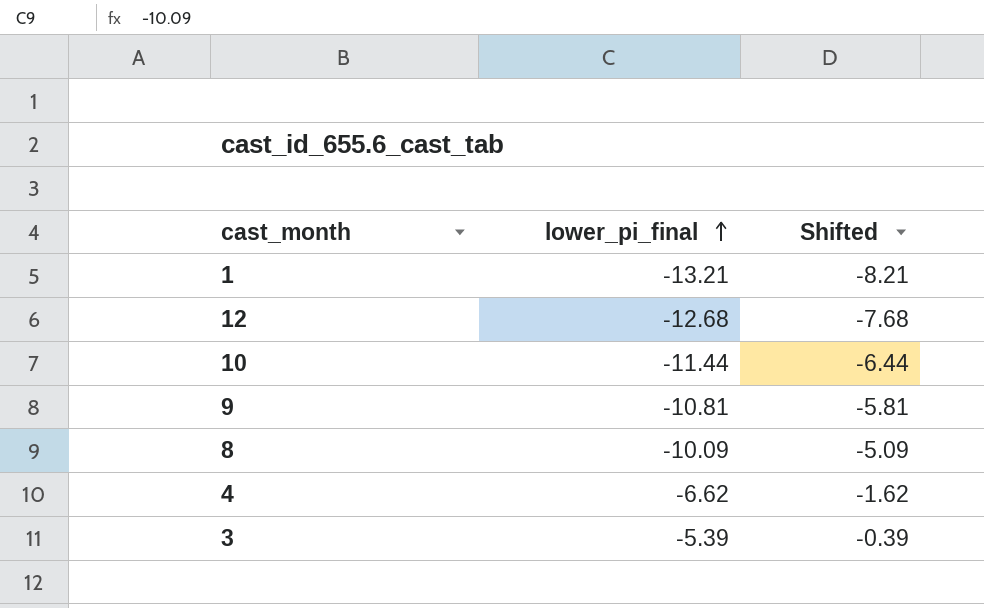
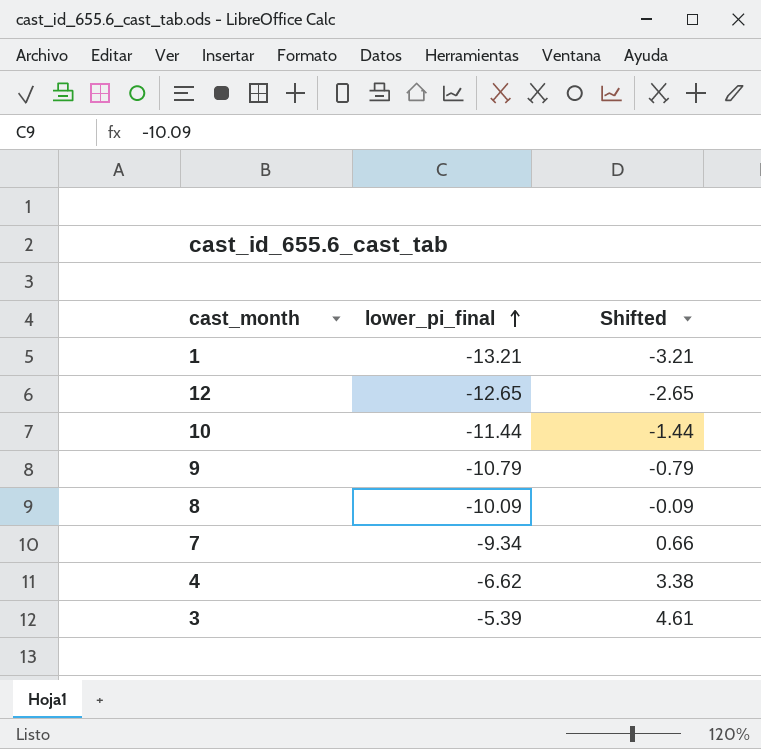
column Shifted | formula: [lower_pi_final] + 5 -> [lower_pi_final] + 10
12 | lower_pi_final: -12.68 -> -12.65
9 | lower_pi_final: -10.81 -> -10.79
row 7: none -> -9.34 | 0.66

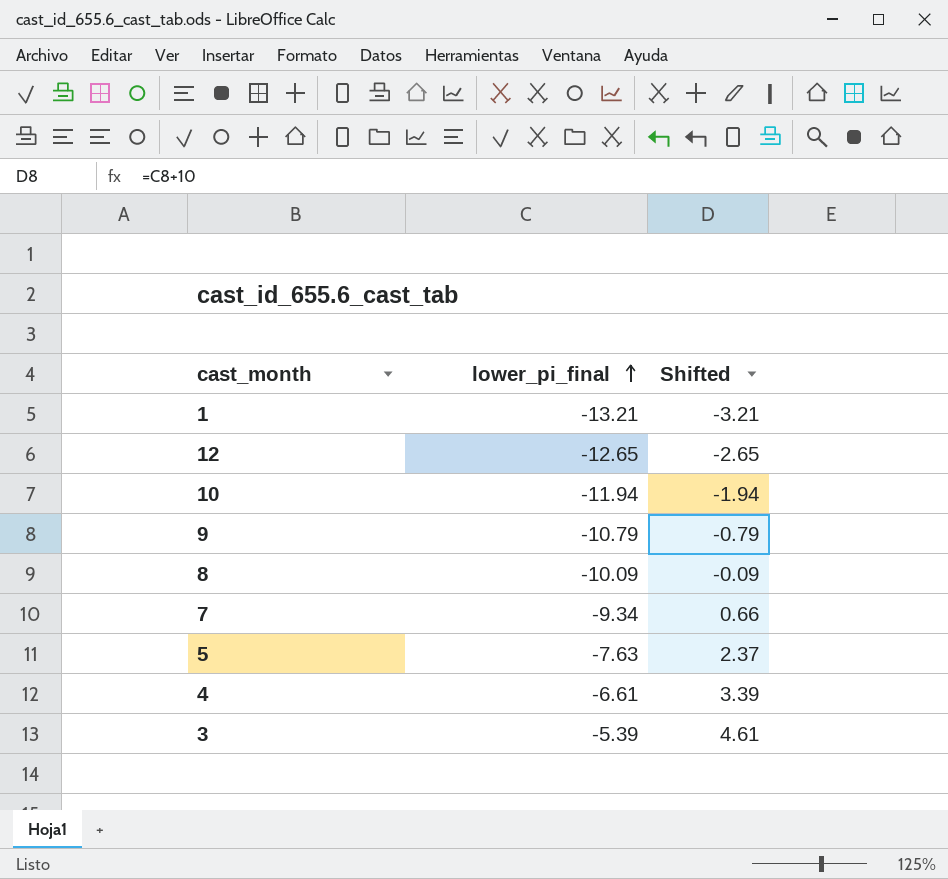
10 | lower_pi_final: -11.44 -> -11.94
10 | Shifted: -1.44 -> -1.94
row 5: none -> -7.63 | 2.37
4 | lower_pi_final: -6.62 -> -6.61
4 | Shifted: 3.38 -> 3.39

